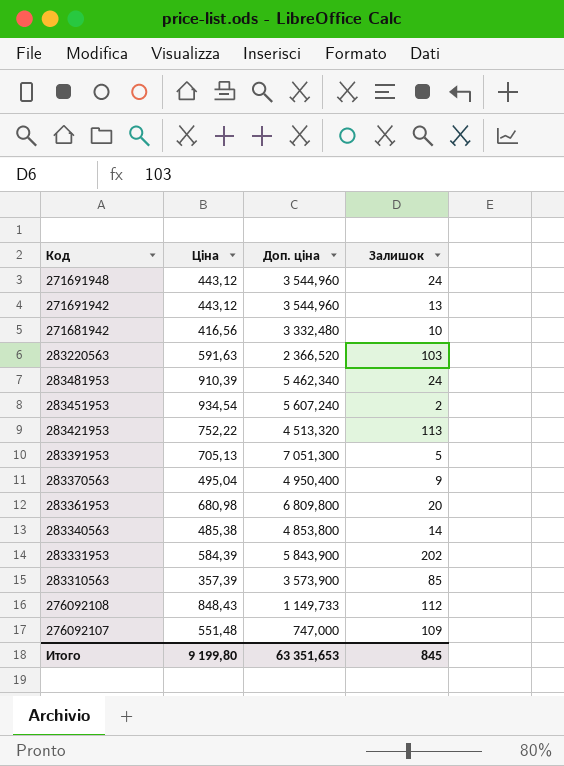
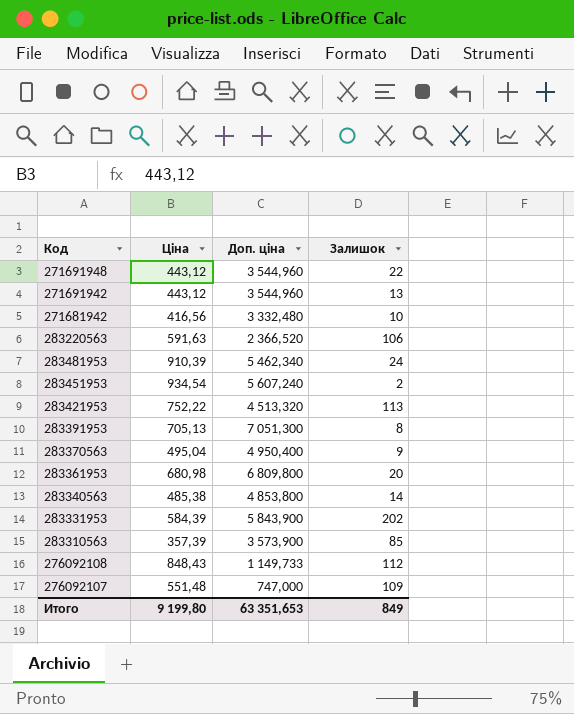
271691948 | Залишок: 24 -> 22
283220563 | Залишок: 103 -> 106
283391953 | Залишок: 5 -> 8
Итого | Залишок: 845 -> 849

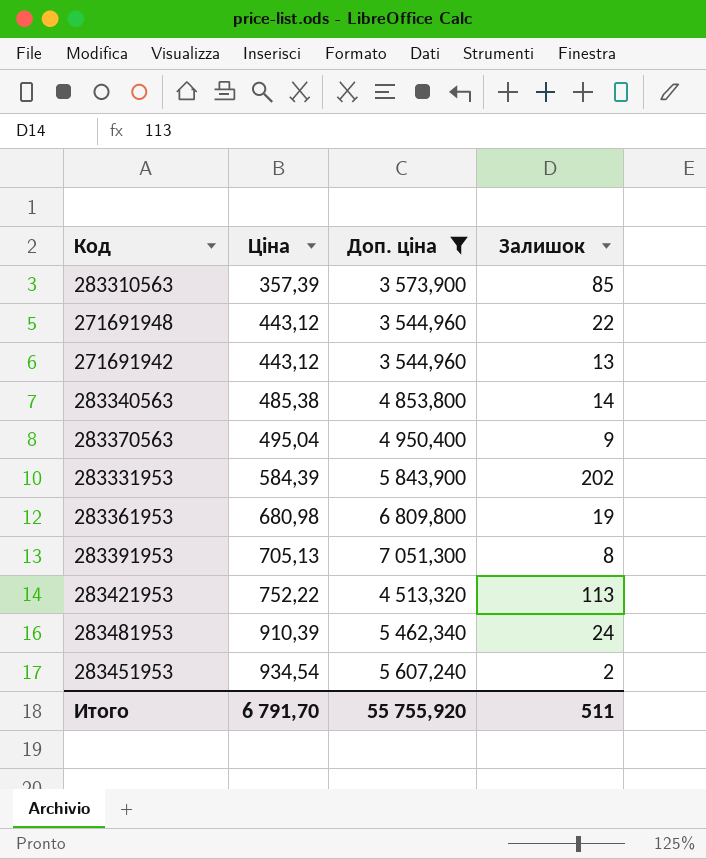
filter: none -> Доп. ціна >= 3 544,960
row order: none -> Ціна ascending
283361953 | Залишок: 20 -> 19
Итого | Ціна: 9 199,80 -> 6 791,70
Итого | Доп. ціна: 63 351,653 -> 55 755,920
Итого | Залишок: 849 -> 511

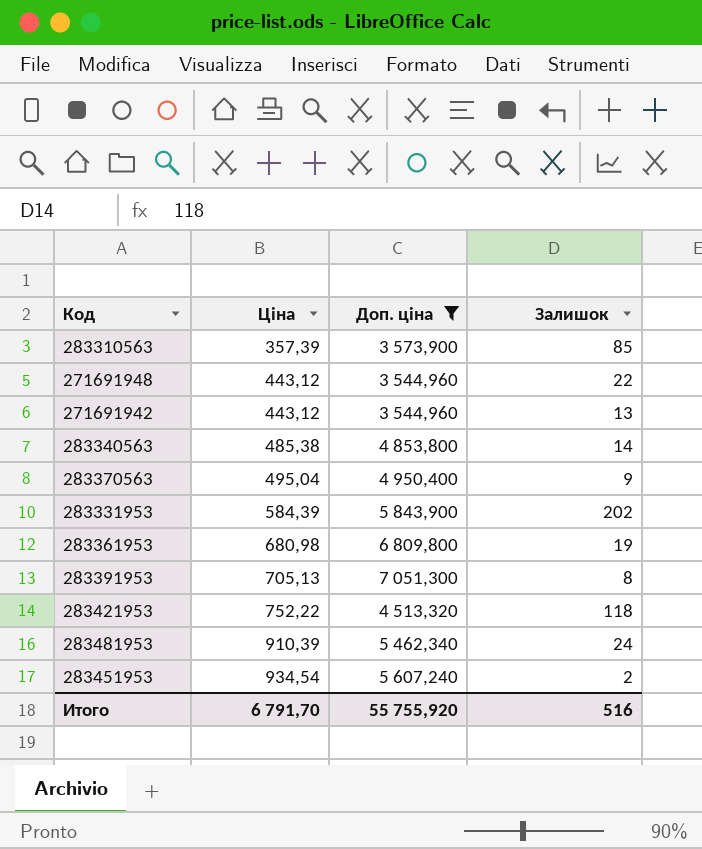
283421953 | Залишок: 113 -> 118
Итого | Залишок: 511 -> 516

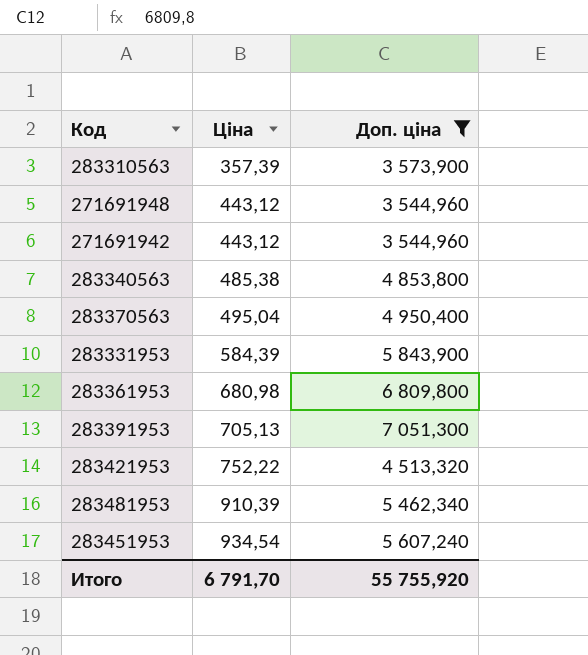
column Залишок | position: 4 -> none

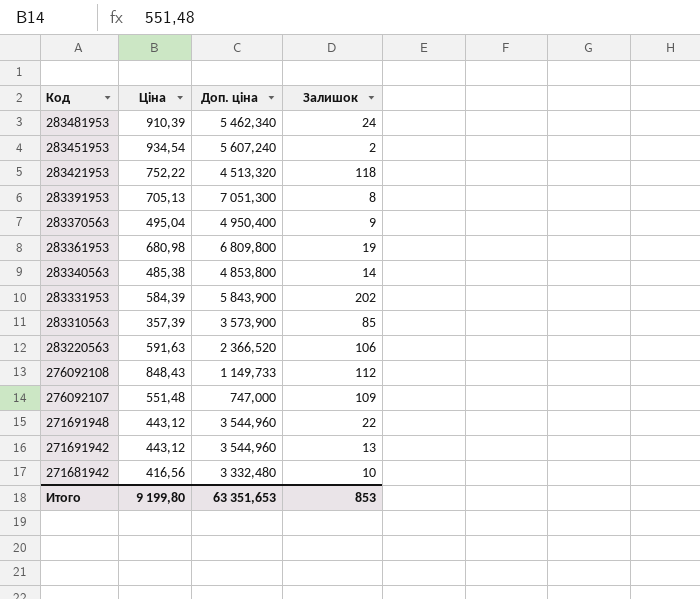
filter: Доп. ціна >= 3 544,960 -> none
row order: Ціна ascending -> Код descending
column Залишок | position: none -> 4
Итого | Ціна: 6 791,70 -> 9 199,80
Итого | Доп. ціна: 55 755,920 -> 63 351,653

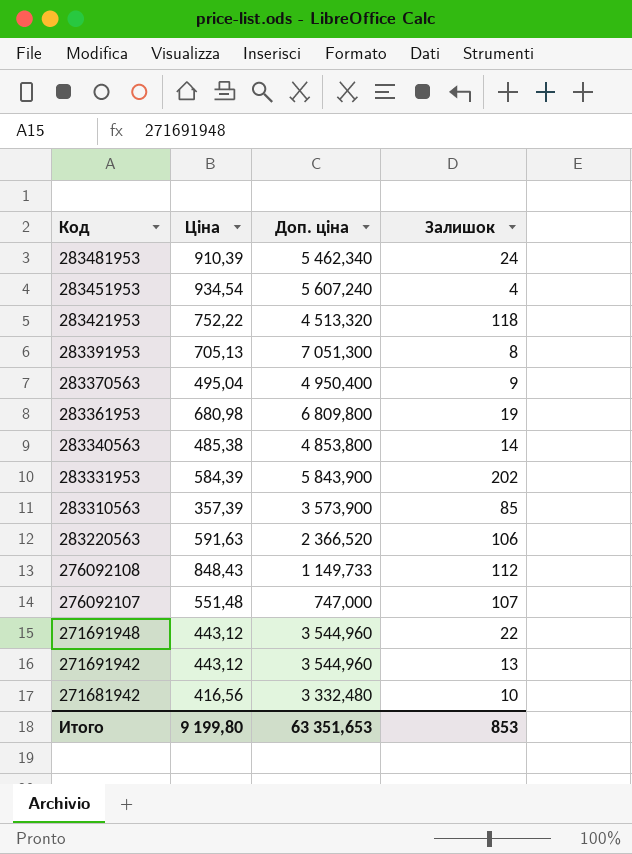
283451953 | Залишок: 2 -> 4
276092107 | Залишок: 109 -> 107

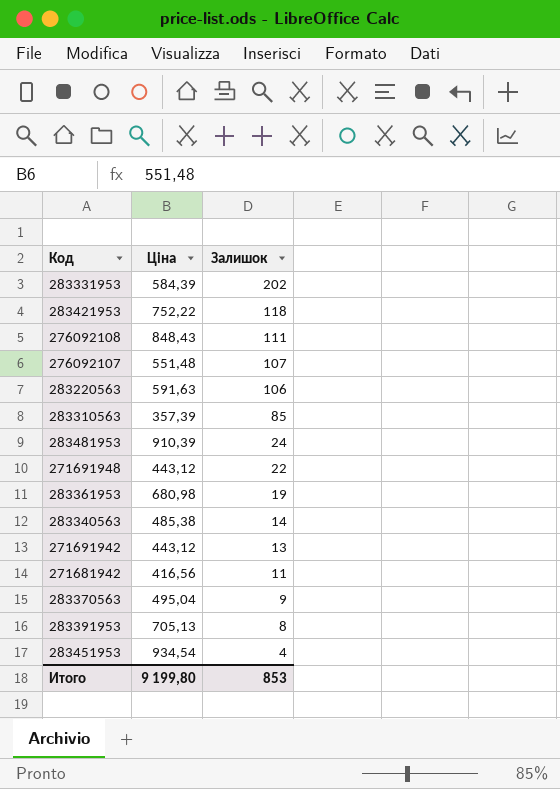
row order: Код descending -> Залишок descending
column Доп. ціна | position: 3 -> none
276092108 | Залишок: 112 -> 111
271681942 | Залишок: 10 -> 11

